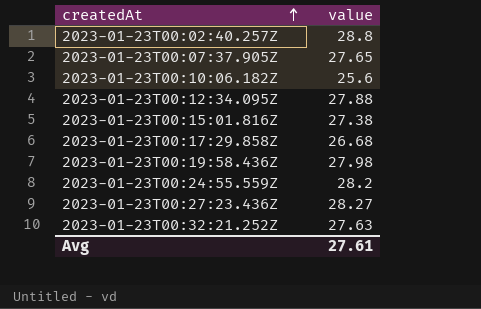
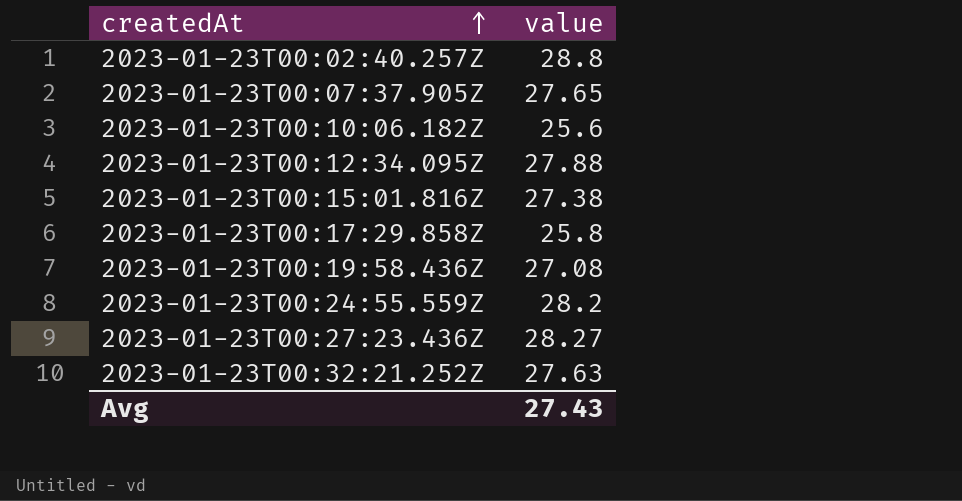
2023-01-23T00:17:29.858Z | value: 26.68 -> 25.8
2023-01-23T00:19:58.436Z | value: 27.98 -> 27.08
Avg | value: 27.61 -> 27.43

